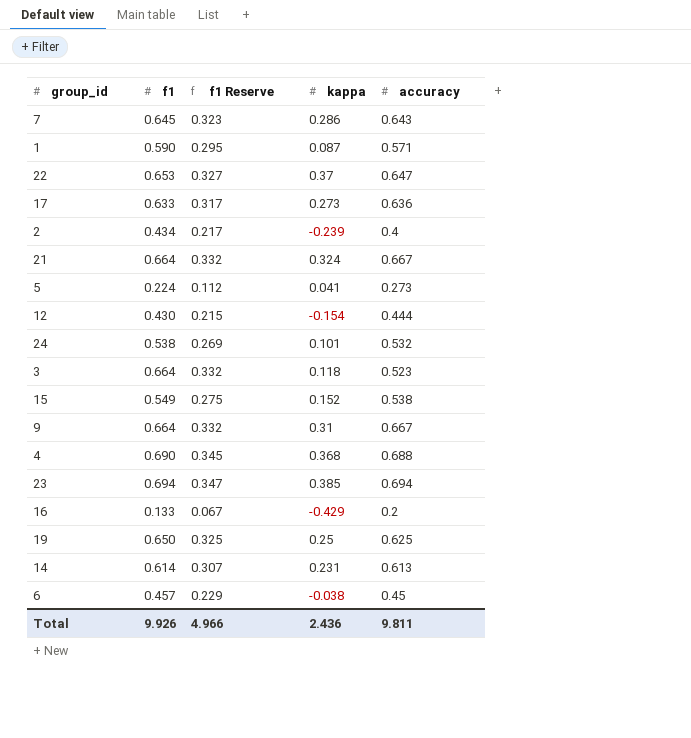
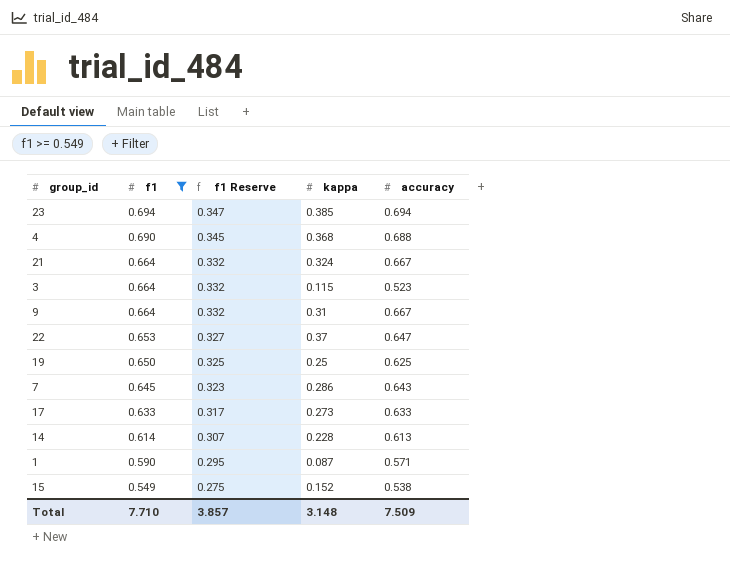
filter: none -> f1 >= 0.549
row order: none -> f1 descending
3 | kappa: 0.118 -> 0.115
17 | accuracy: 0.636 -> 0.633
14 | kappa: 0.231 -> 0.228
Total | f1: 9.926 -> 7.710
Total | f1 Reserve: 4.966 -> 3.857
Total | kappa: 2.436 -> 3.148
Total | accuracy: 9.811 -> 7.509

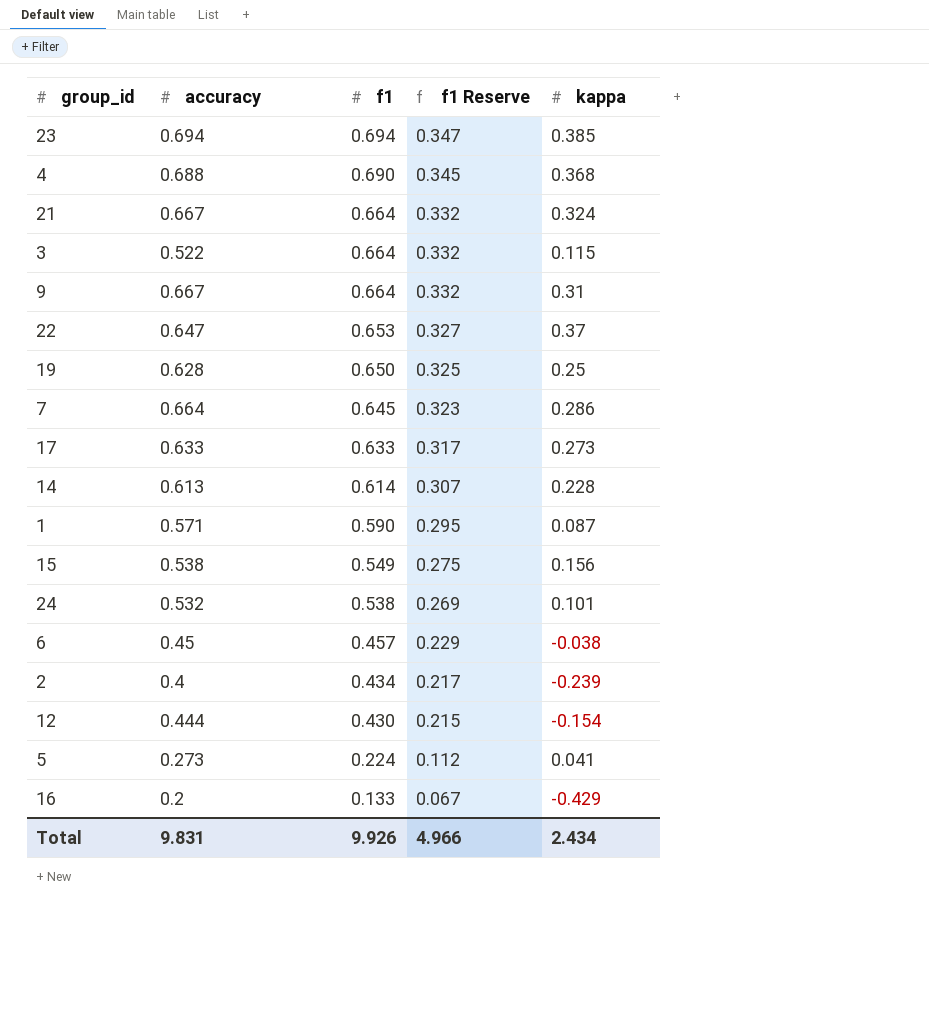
filter: f1 >= 0.549 -> none
column accuracy | position: 5 -> 2
3 | accuracy: 0.523 -> 0.522
19 | accuracy: 0.625 -> 0.628
7 | accuracy: 0.643 -> 0.664
15 | kappa: 0.152 -> 0.156
Total | accuracy: 7.509 -> 9.831
Total | f1: 7.710 -> 9.926
Total | f1 Reserve: 3.857 -> 4.966
Total | kappa: 3.148 -> 2.434

